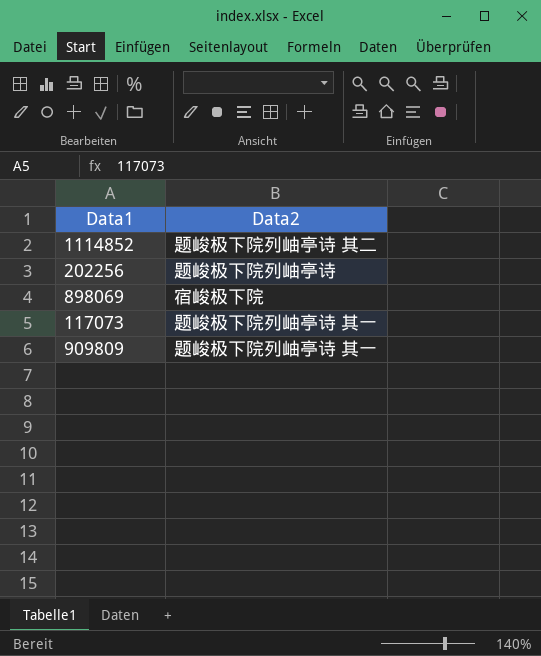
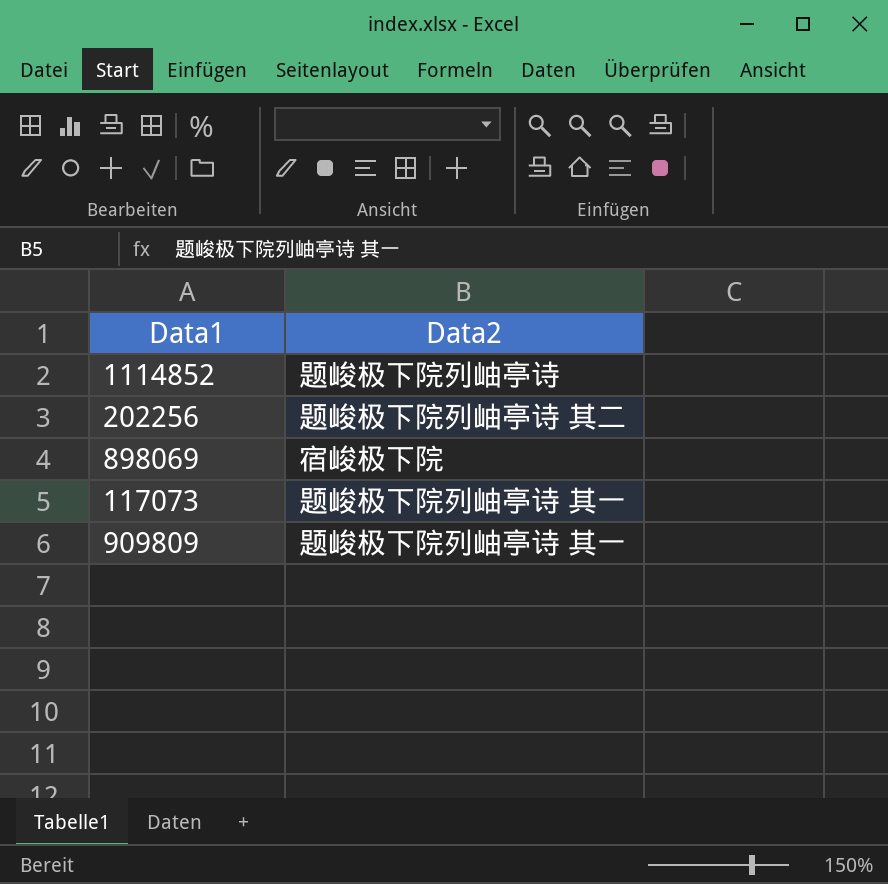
1114852 | Data2: 题峻极下院列岫亭诗 其二 -> 题峻极下院列岫亭诗
202256 | Data2: 题峻极下院列岫亭诗 -> 题峻极下院列岫亭诗 其二

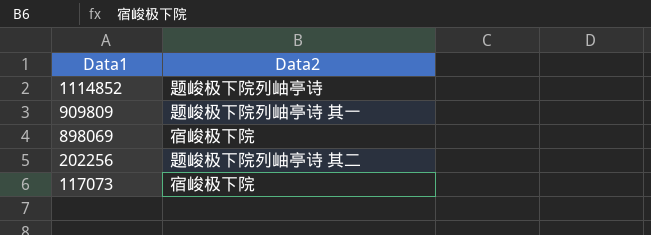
row order: none -> Data1 descending
117073 | Data2: 题峻极下院列岫亭诗 其一 -> 宿峻极下院

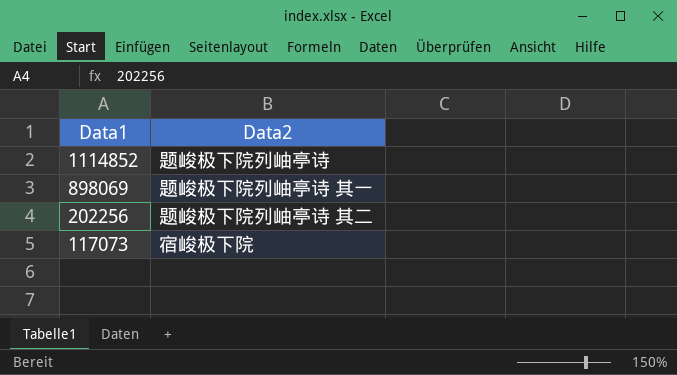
row 909809: 题峻极下院列岫亭诗 其一 -> none
898069 | Data2: 宿峻极下院 -> 题峻极下院列岫亭诗 其一

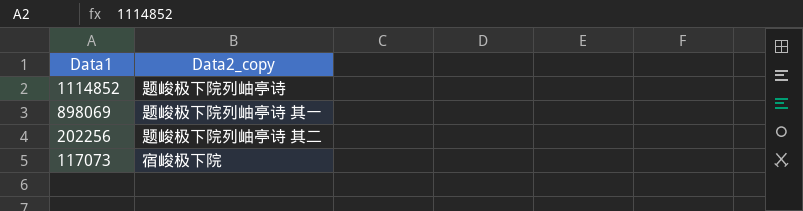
column name: Data2 -> Data2_copy

